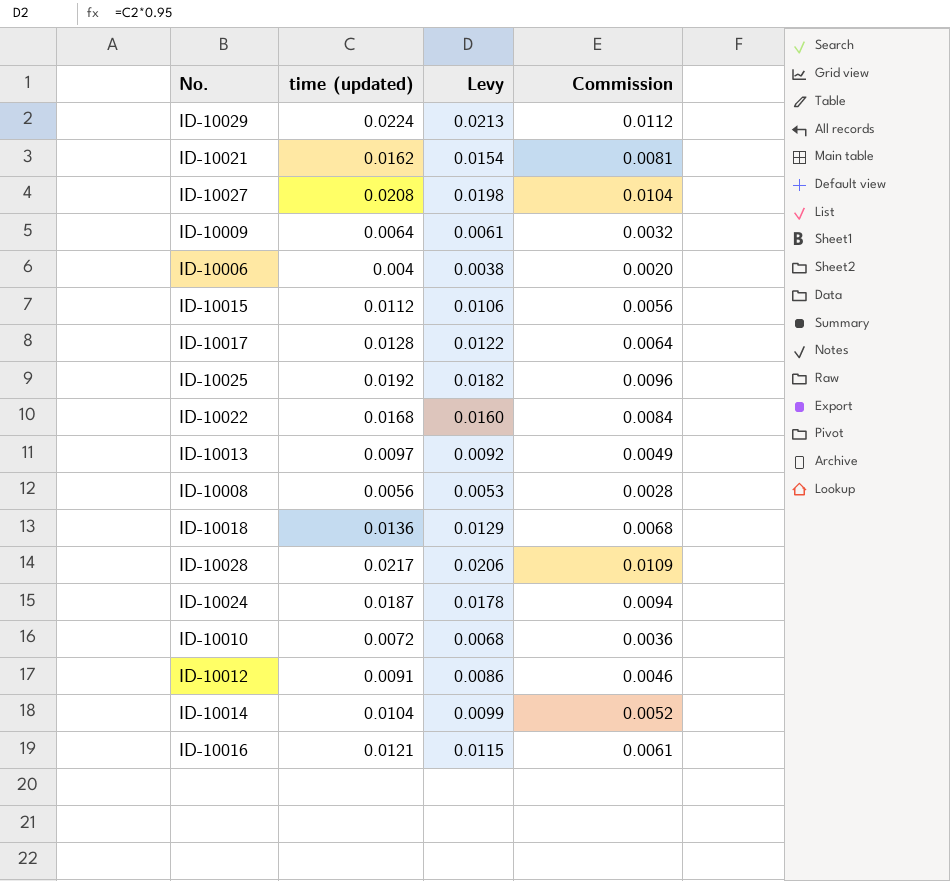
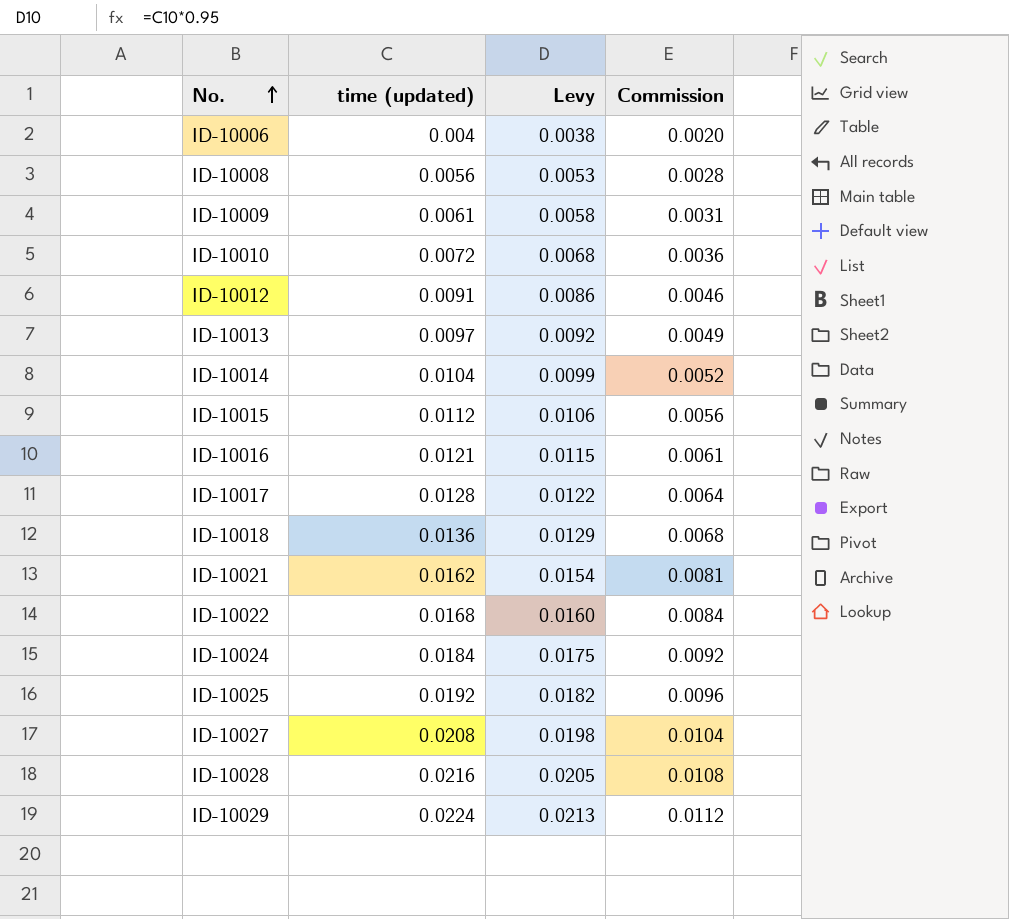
row order: none -> No. ascending
ID-10009 | time (updated): 0.0064 -> 0.0061
ID-10009 | Levy: 0.0061 -> 0.0058
ID-10009 | Commission: 0.0032 -> 0.0031
ID-10024 | time (updated): 0.0187 -> 0.0184
ID-10024 | Levy: 0.0178 -> 0.0175
ID-10024 | Commission: 0.0094 -> 0.0092
ID-10028 | time (updated): 0.0217 -> 0.0216
ID-10028 | Levy: 0.0206 -> 0.0205
ID-10028 | Commission: 0.0109 -> 0.0108

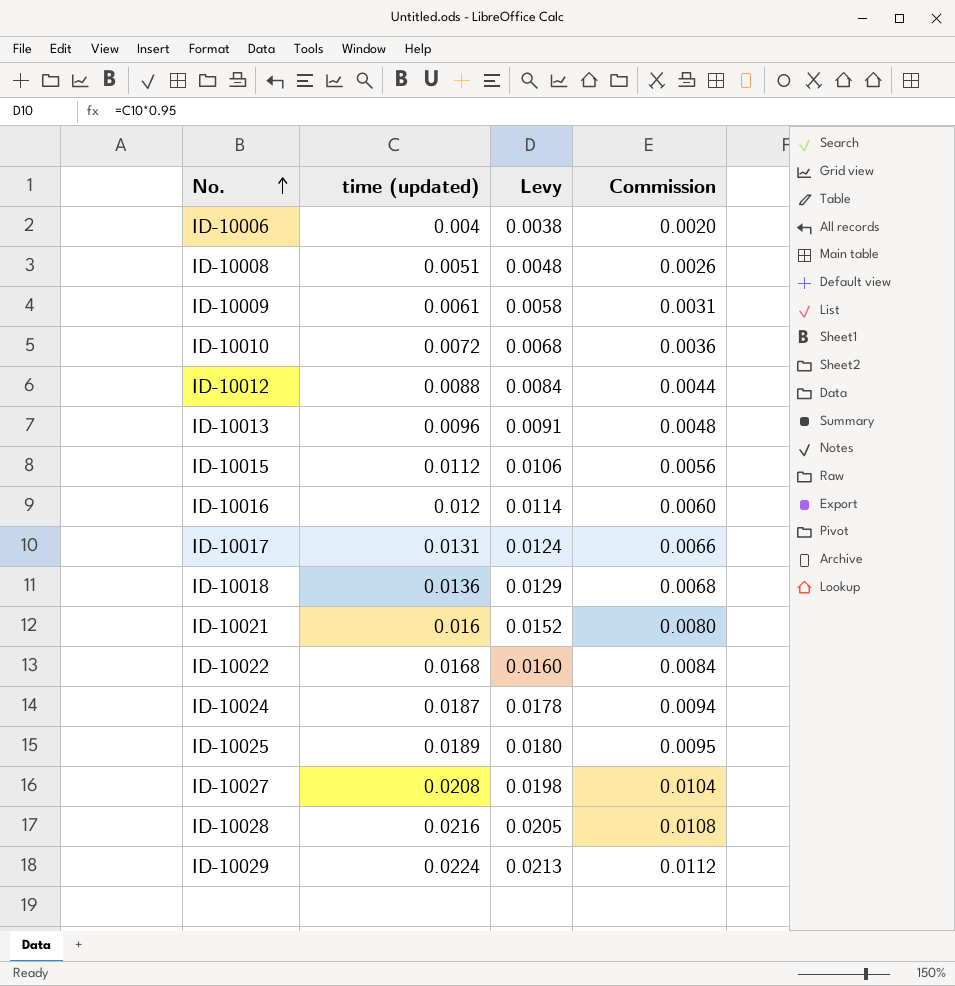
row ID-10014: 0.0104 | 0.0099 | 0.0052 -> none
ID-10008 | time (updated): 0.0056 -> 0.0051
ID-10008 | Levy: 0.0053 -> 0.0048
ID-10008 | Commission: 0.0028 -> 0.0026
ID-10012 | time (updated): 0.0091 -> 0.0088
ID-10012 | Levy: 0.0086 -> 0.0084
ID-10012 | Commission: 0.0046 -> 0.0044
ID-10013 | time (updated): 0.0097 -> 0.0096
ID-10013 | Levy: 0.0092 -> 0.0091
ID-10013 | Commission: 0.0049 -> 0.0048
ID-10016 | time (updated): 0.0121 -> 0.012
ID-10016 | Levy: 0.0115 -> 0.0114
ID-10016 | Commission: 0.0061 -> 0.0060
ID-10017 | time (updated): 0.0128 -> 0.0131
ID-10017 | Levy: 0.0122 -> 0.0124
ID-10017 | Commission: 0.0064 -> 0.0066
ID-10021 | time (updated): 0.0162 -> 0.016
ID-10021 | Levy: 0.0154 -> 0.0152
ID-10021 | Commission: 0.0081 -> 0.0080
ID-10024 | time (updated): 0.0184 -> 0.0187
ID-10024 | Levy: 0.0175 -> 0.0178
ID-10024 | Commission: 0.0092 -> 0.0094
ID-10025 | time (updated): 0.0192 -> 0.0189
ID-10025 | Levy: 0.0182 -> 0.0180
ID-10025 | Commission: 0.0096 -> 0.0095

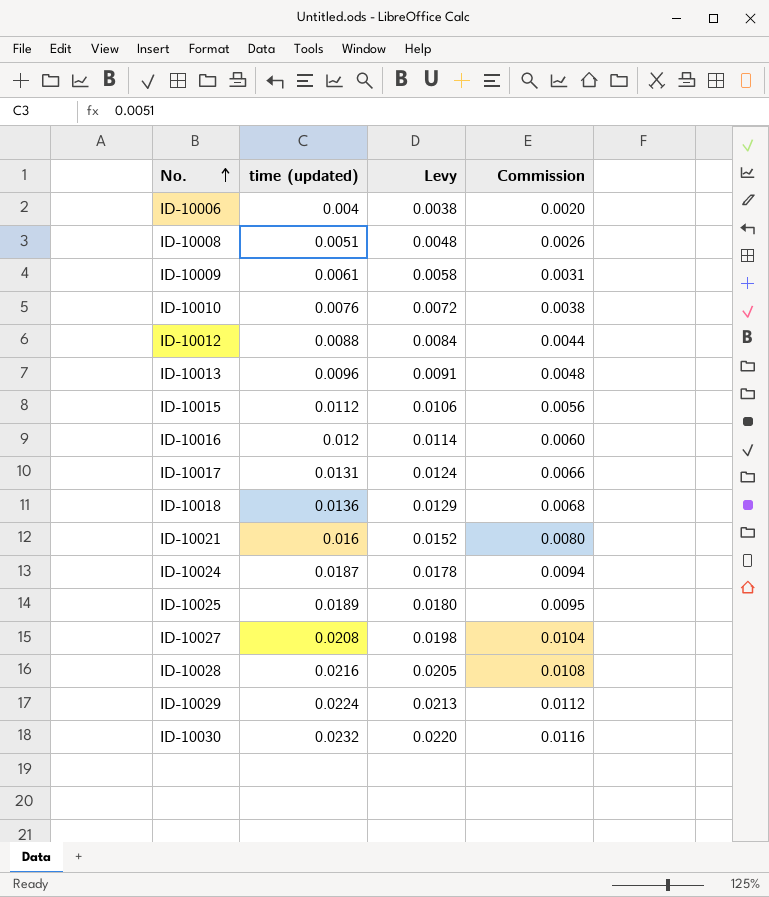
row ID-10022: 0.0168 | 0.0160 | 0.0084 -> none
ID-10010 | time (updated): 0.0072 -> 0.0076
ID-10010 | Levy: 0.0068 -> 0.0072
ID-10010 | Commission: 0.0036 -> 0.0038
row ID-10030: none -> 0.0232 | 0.0220 | 0.0116

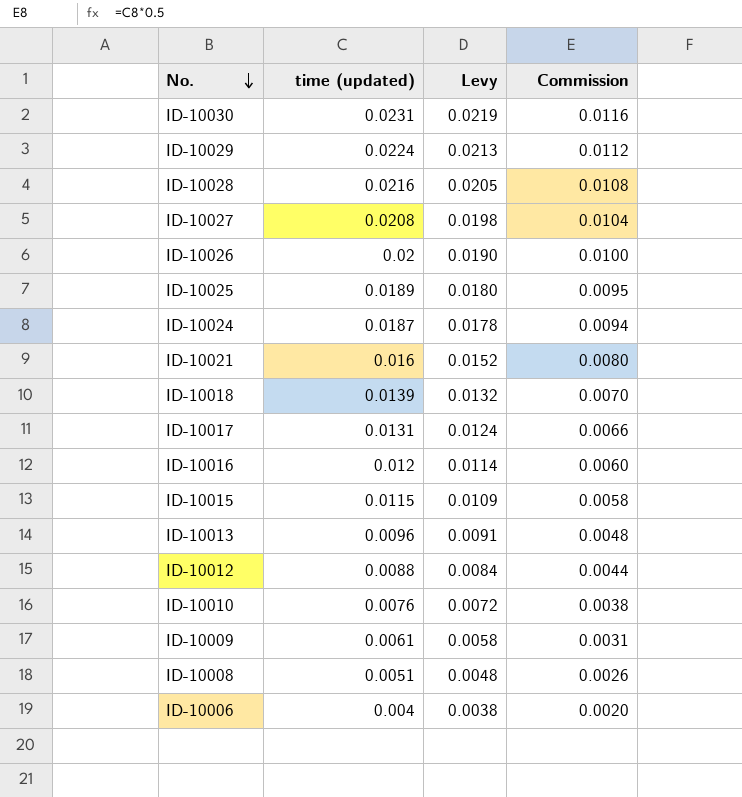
row order: No. ascending -> No. descending
ID-10030 | time (updated): 0.0232 -> 0.0231
ID-10030 | Levy: 0.0220 -> 0.0219
row ID-10026: none -> 0.02 | 0.0190 | 0.0100
ID-10018 | time (updated): 0.0136 -> 0.0139
ID-10018 | Levy: 0.0129 -> 0.0132
ID-10018 | Commission: 0.0068 -> 0.0070
ID-10015 | time (updated): 0.0112 -> 0.0115
ID-10015 | Levy: 0.0106 -> 0.0109
ID-10015 | Commission: 0.0056 -> 0.0058

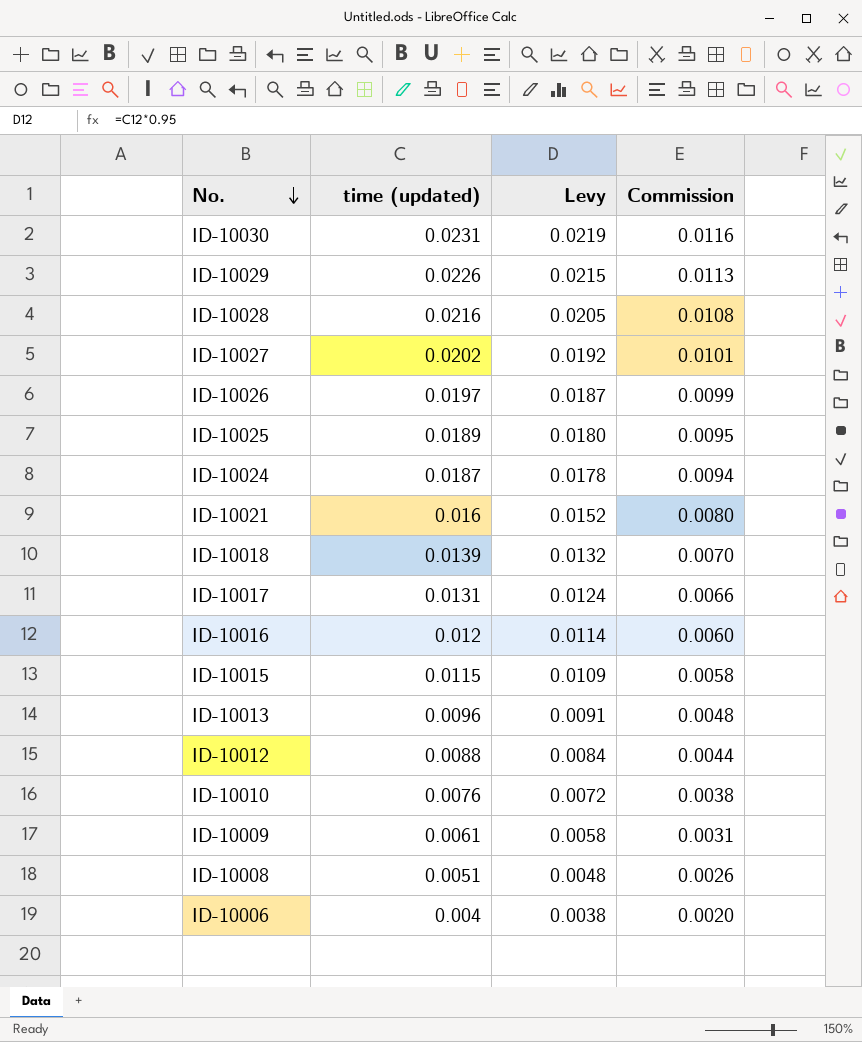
ID-10029 | time (updated): 0.0224 -> 0.0226
ID-10029 | Levy: 0.0213 -> 0.0215
ID-10029 | Commission: 0.0112 -> 0.0113
ID-10027 | time (updated): 0.0208 -> 0.0202
ID-10027 | Levy: 0.0198 -> 0.0192
ID-10027 | Commission: 0.0104 -> 0.0101
ID-10026 | time (updated): 0.02 -> 0.0197
ID-10026 | Levy: 0.0190 -> 0.0187
ID-10026 | Commission: 0.0100 -> 0.0099

